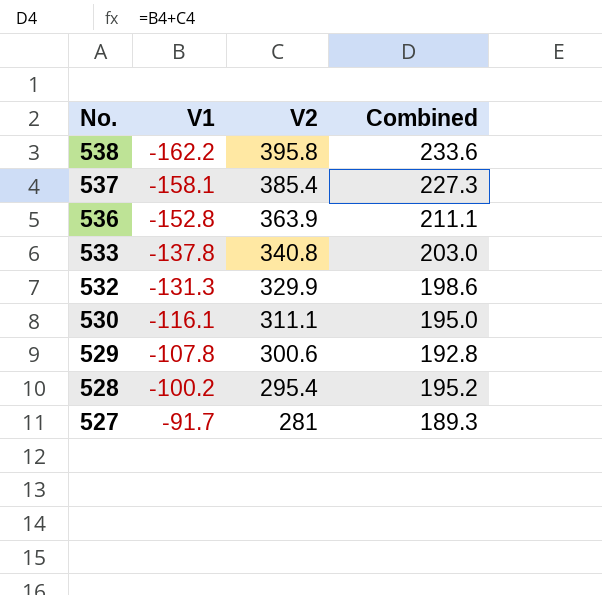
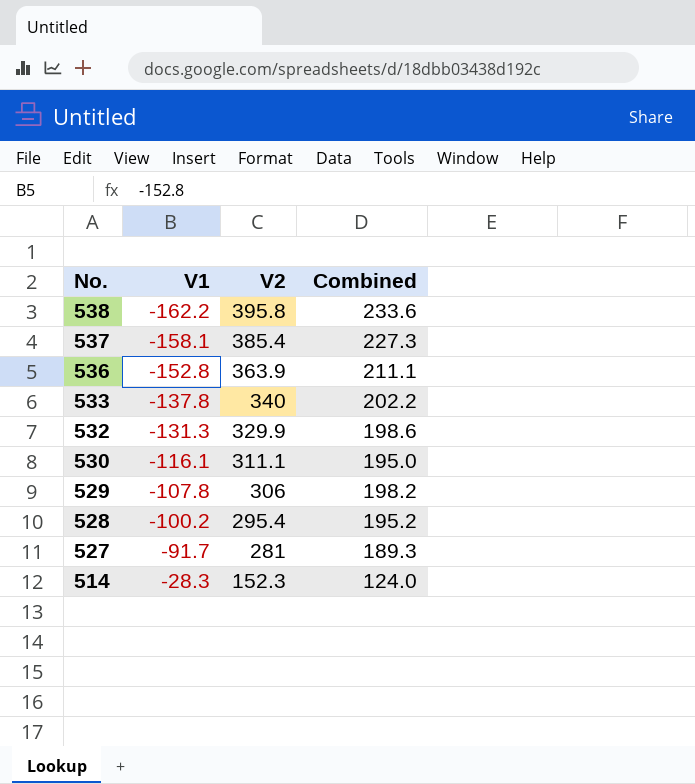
533 | V2: 340.8 -> 340
533 | Combined: 203.0 -> 202.2
529 | V2: 300.6 -> 306
529 | Combined: 192.8 -> 198.2
row 514: none -> -28.3 | 152.3 | 124.0

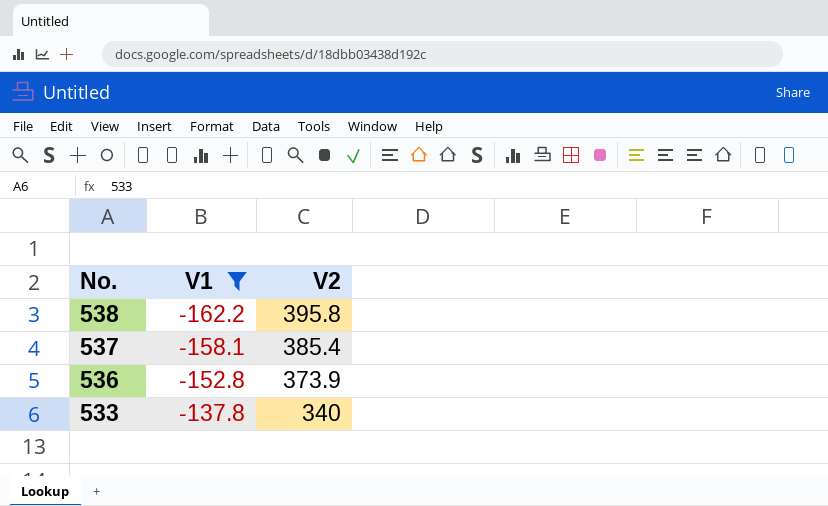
filter: none -> V1 <= -137.8
column Combined | formula: [V1] + [V2] -> none
536 | V2: 363.9 -> 373.9

